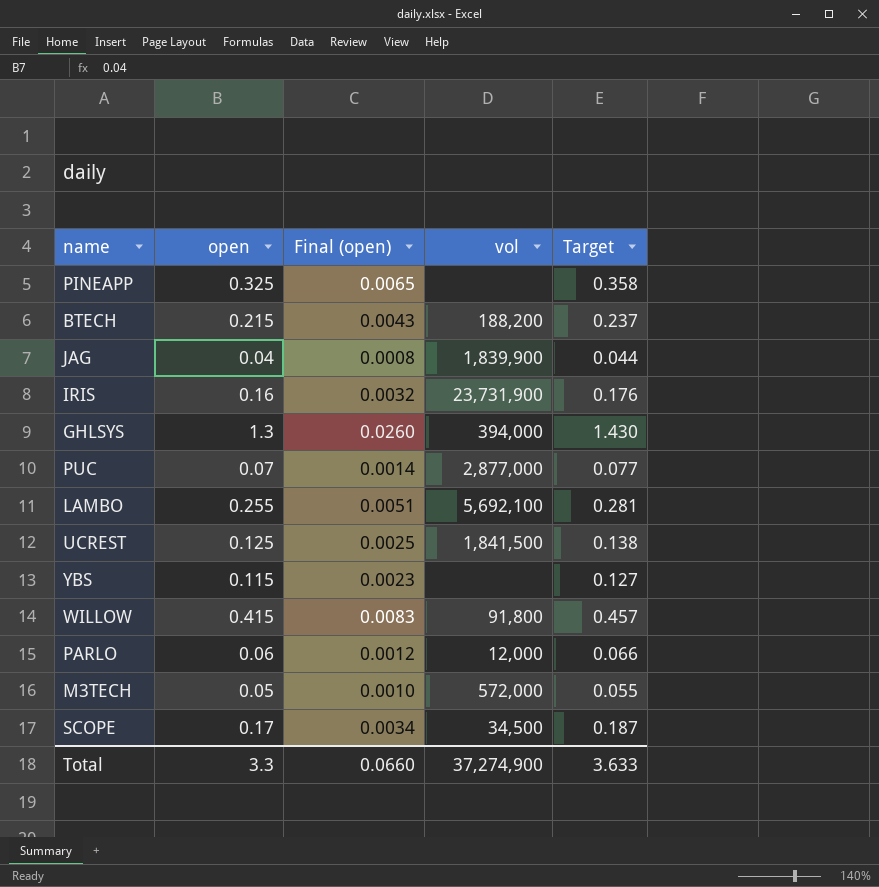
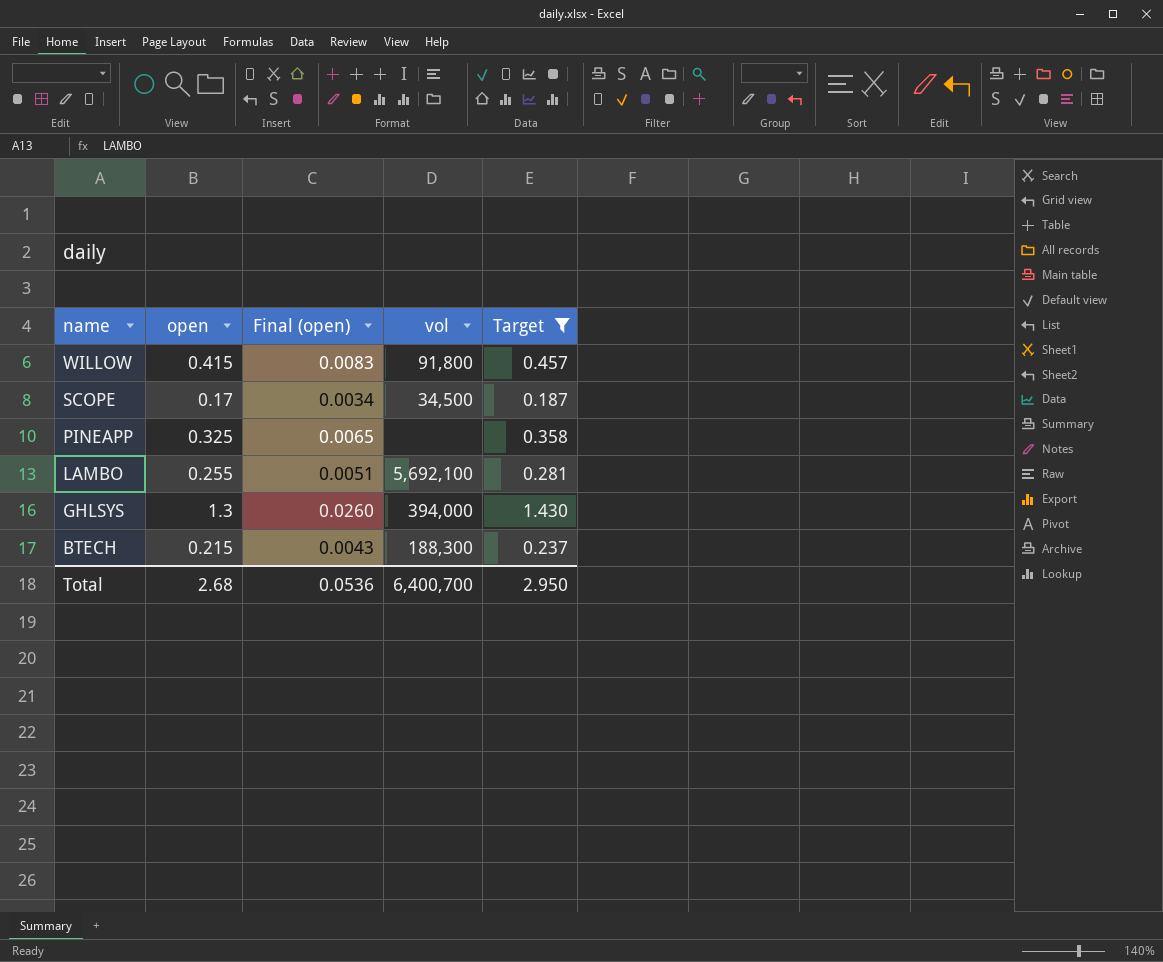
filter: none -> Target >= 0.187
row order: none -> name descending
BTECH | vol: 188,200 -> 188,300
Total | open: 3.3 -> 2.68
Total | Final (open): 0.0660 -> 0.0536
Total | vol: 37,274,900 -> 6,400,700
Total | Target: 3.633 -> 2.950

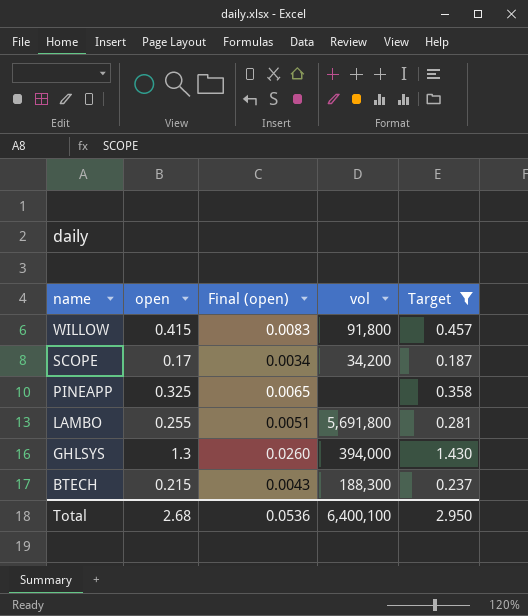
SCOPE | vol: 34,500 -> 34,200
LAMBO | vol: 5,692,100 -> 5,691,800
Total | vol: 6,400,700 -> 6,400,100

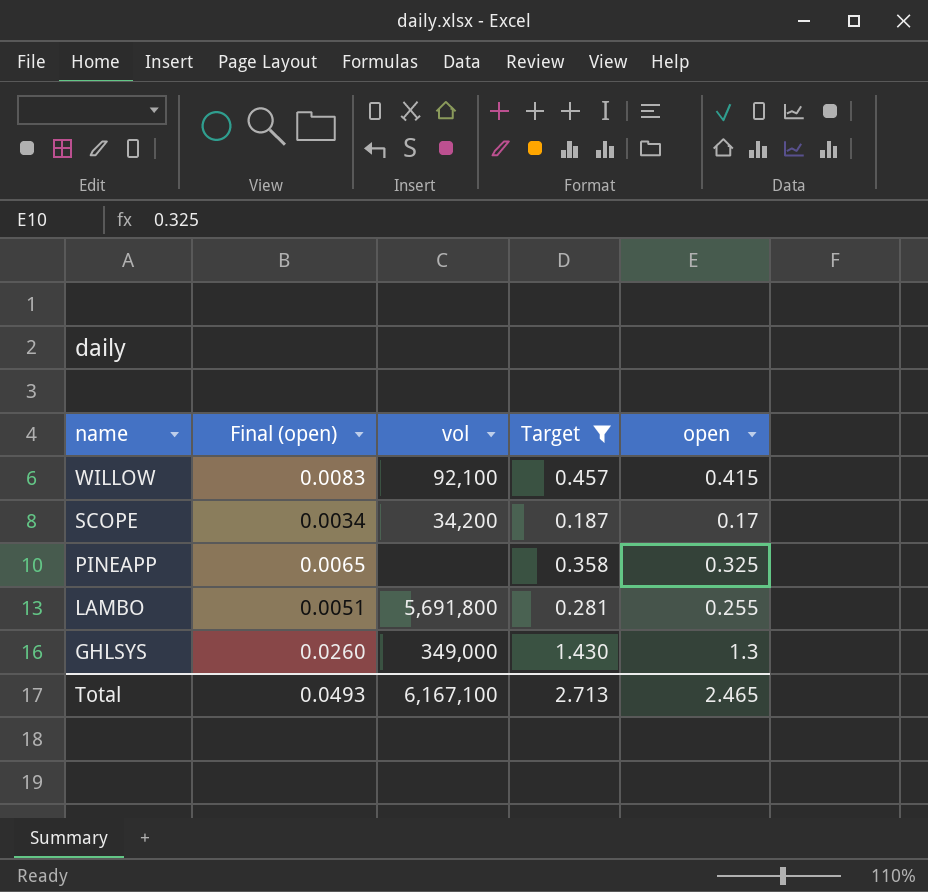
column open | position: 2 -> 5
row BTECH: 0.215 | 0.0043 | 188,300 | 0.237 -> none
WILLOW | vol: 91,800 -> 92,100
GHLSYS | vol: 394,000 -> 349,000
Total | Final (open): 0.0536 -> 0.0493
Total | vol: 6,400,100 -> 6,167,100
Total | Target: 2.950 -> 2.713
Total | open: 2.68 -> 2.465

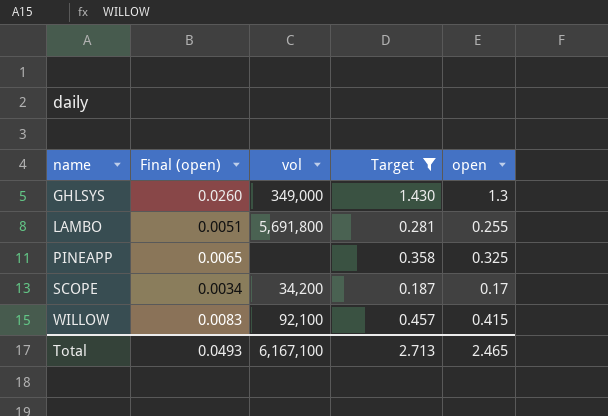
row order: name descending -> name ascending

